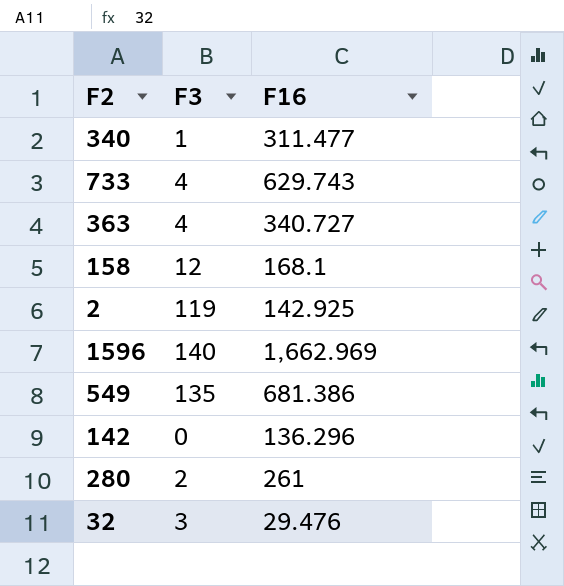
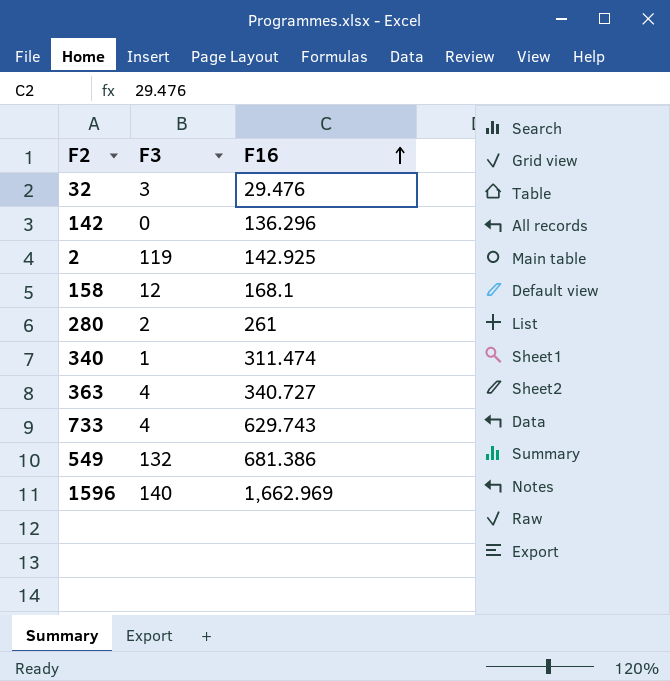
row order: none -> F16 ascending
340 | F16: 311.477 -> 311.474
549 | F3: 135 -> 132

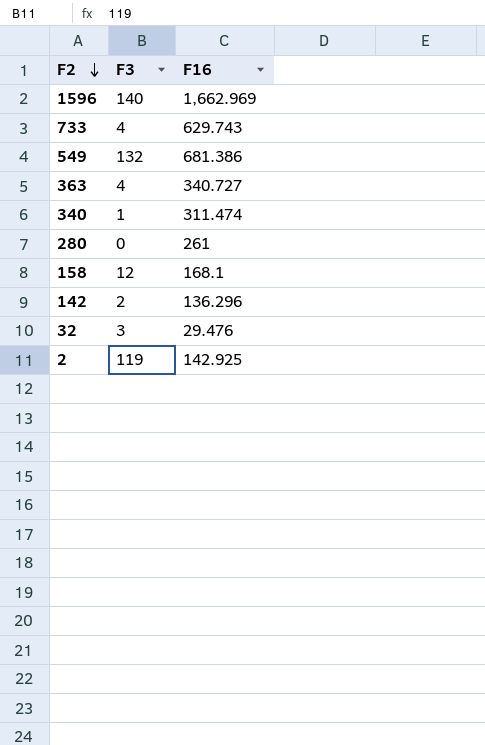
row order: F16 ascending -> F2 descending
280 | F3: 2 -> 0
142 | F3: 0 -> 2

